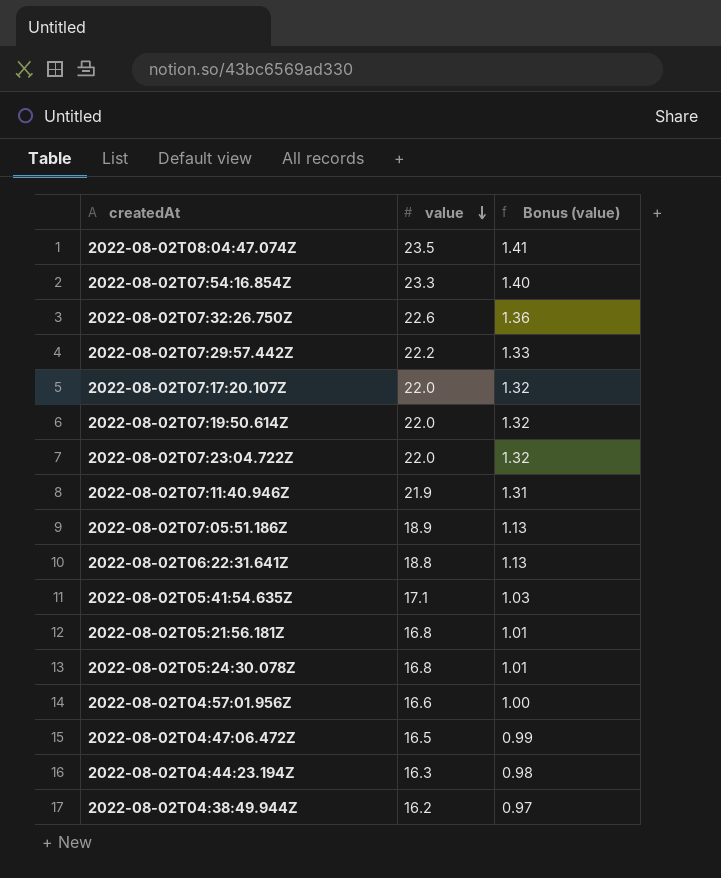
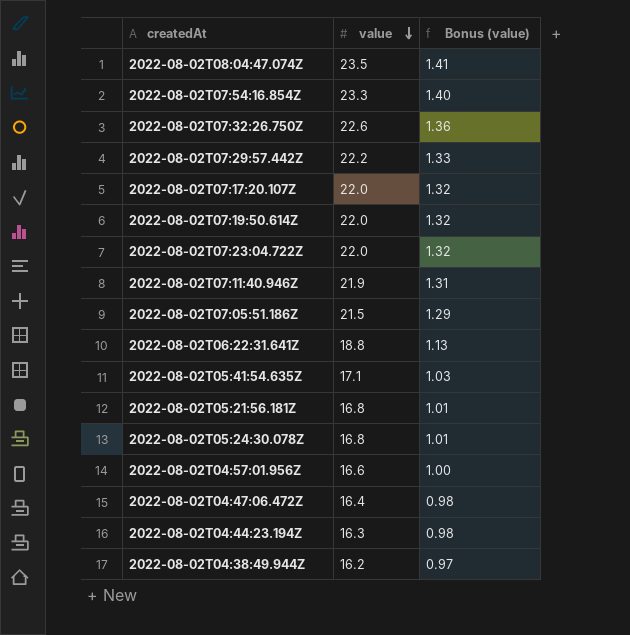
2022-08-02T07:05:51.186Z | value: 18.9 -> 21.5
2022-08-02T07:05:51.186Z | Bonus (value): 1.13 -> 1.29
2022-08-02T04:47:06.472Z | value: 16.5 -> 16.4
2022-08-02T04:47:06.472Z | Bonus (value): 0.99 -> 0.98

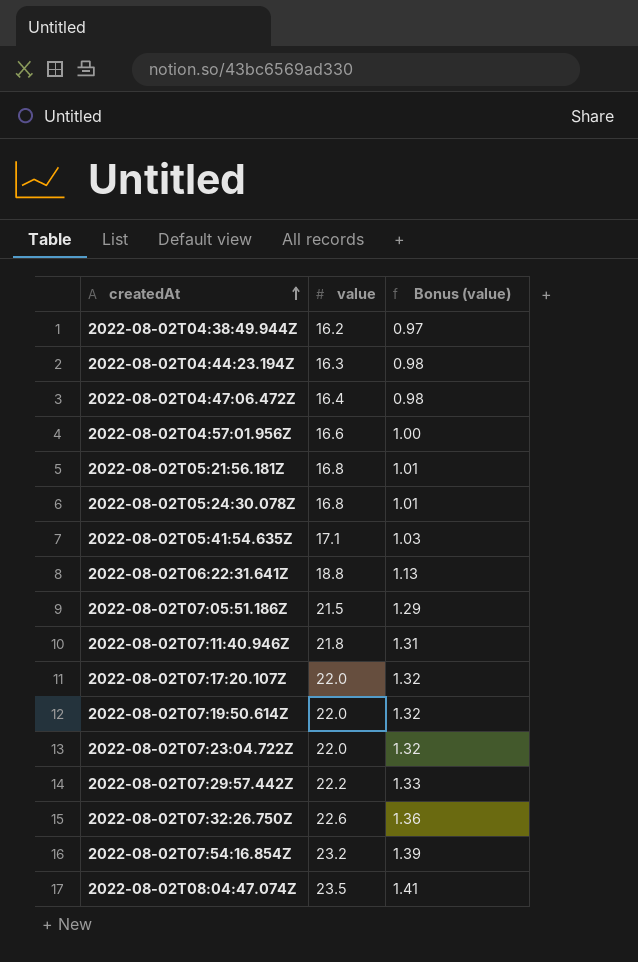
row order: value descending -> createdAt ascending
2022-08-02T07:11:40.946Z | value: 21.9 -> 21.8
2022-08-02T07:54:16.854Z | value: 23.3 -> 23.2
2022-08-02T07:54:16.854Z | Bonus (value): 1.40 -> 1.39

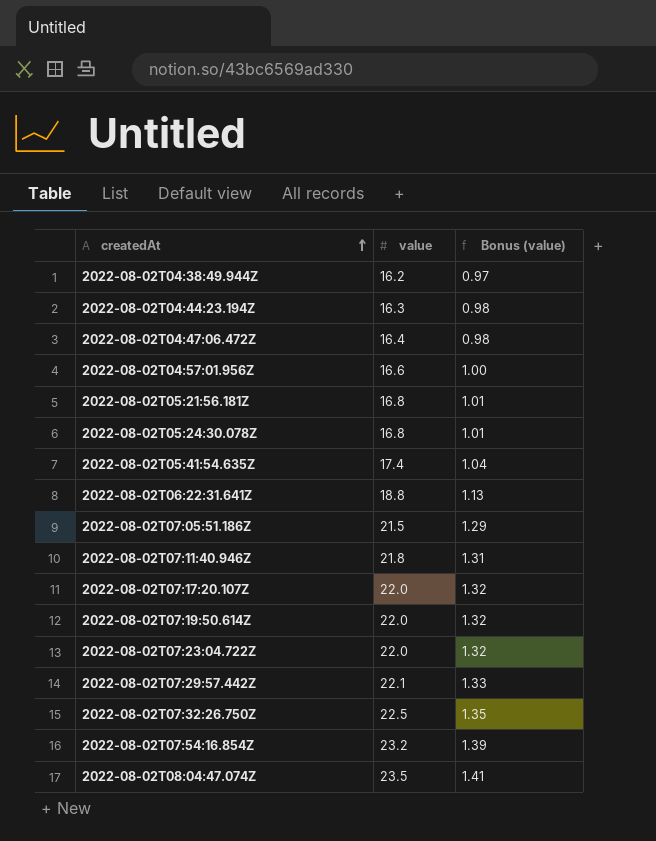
2022-08-02T05:41:54.635Z | value: 17.1 -> 17.4
2022-08-02T05:41:54.635Z | Bonus (value): 1.03 -> 1.04
2022-08-02T07:29:57.442Z | value: 22.2 -> 22.1
2022-08-02T07:32:26.750Z | value: 22.6 -> 22.5
2022-08-02T07:32:26.750Z | Bonus (value): 1.36 -> 1.35

